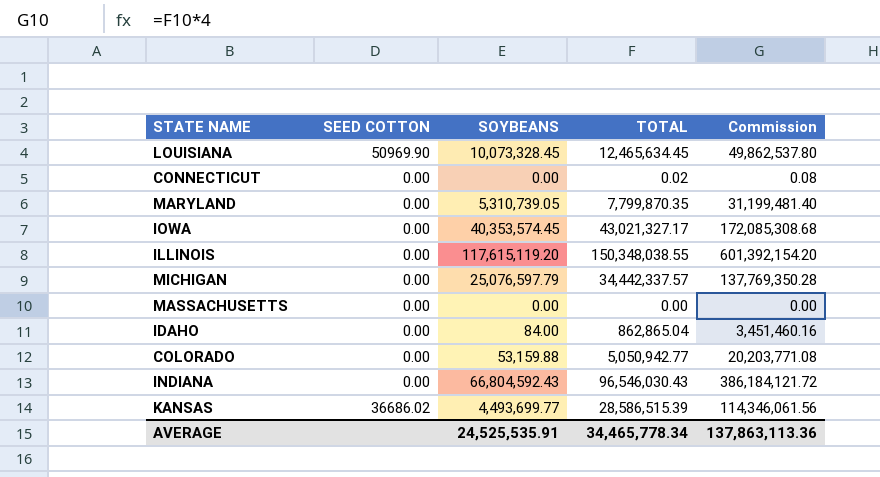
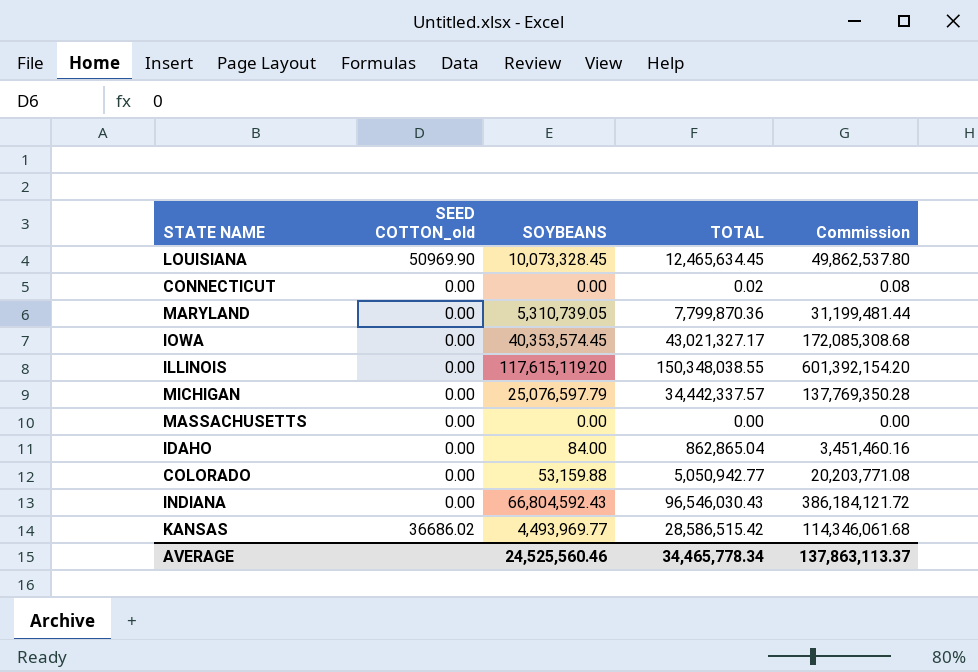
column name: SEED COTTON -> SEED COTTON_old
MARYLAND | TOTAL: 7,799,870.35 -> 7,799,870.36
MARYLAND | Commission: 31,199,481.40 -> 31,199,481.44
KANSAS | SOYBEANS: 4,493,699.77 -> 4,493,969.77
KANSAS | TOTAL: 28,586,515.39 -> 28,586,515.42
KANSAS | Commission: 114,346,061.56 -> 114,346,061.68
AVERAGE | SOYBEANS: 24,525,535.91 -> 24,525,560.46
AVERAGE | Commission: 137,863,113.36 -> 137,863,113.37

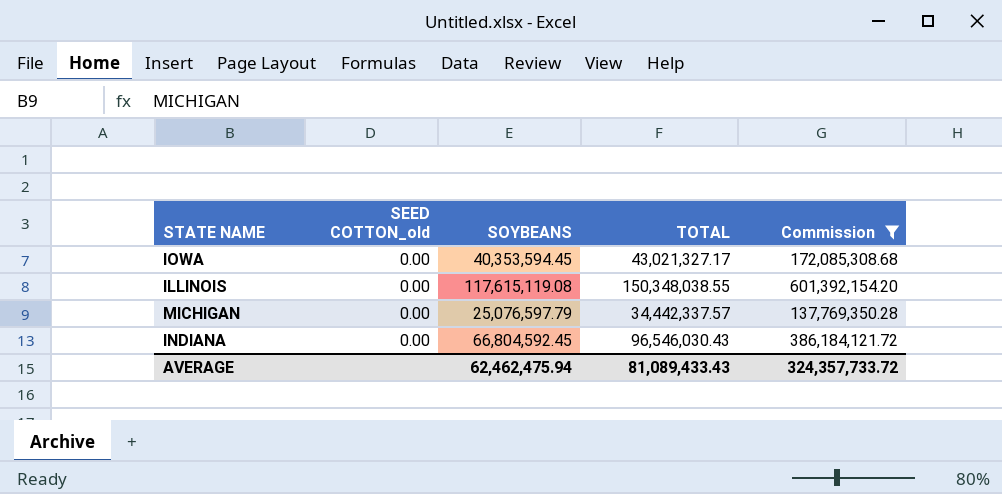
filter: none -> Commission >= 137,769,350.28
IOWA | SOYBEANS: 40,353,574.45 -> 40,353,594.45
ILLINOIS | SOYBEANS: 117,615,119.20 -> 117,615,119.08
INDIANA | SOYBEANS: 66,804,592.43 -> 66,804,592.45
AVERAGE | SOYBEANS: 24,525,560.46 -> 62,462,475.94
AVERAGE | TOTAL: 34,465,778.34 -> 81,089,433.43
AVERAGE | Commission: 137,863,113.37 -> 324,357,733.72

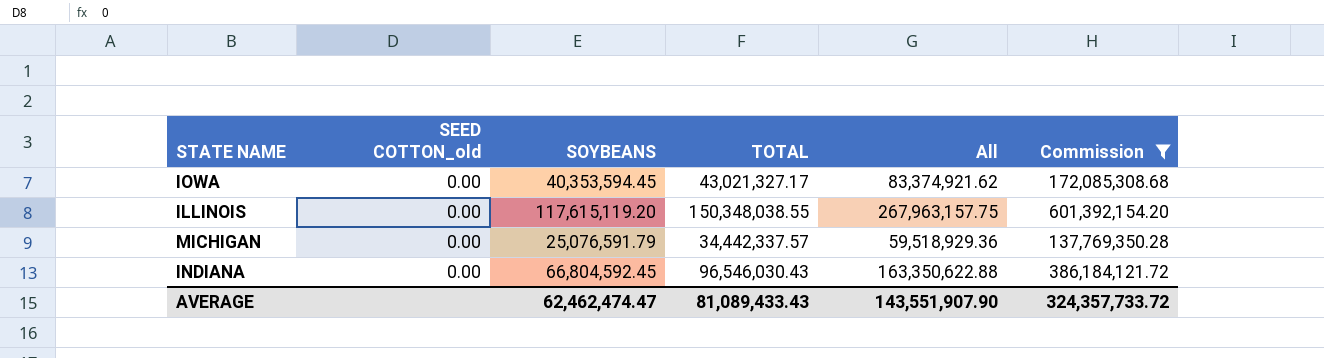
column All | formula: none -> [SOYBEANS] + [TOTAL]
ILLINOIS | SOYBEANS: 117,615,119.08 -> 117,615,119.20
MICHIGAN | SOYBEANS: 25,076,597.79 -> 25,076,591.79
AVERAGE | SOYBEANS: 62,462,475.94 -> 62,462,474.47

